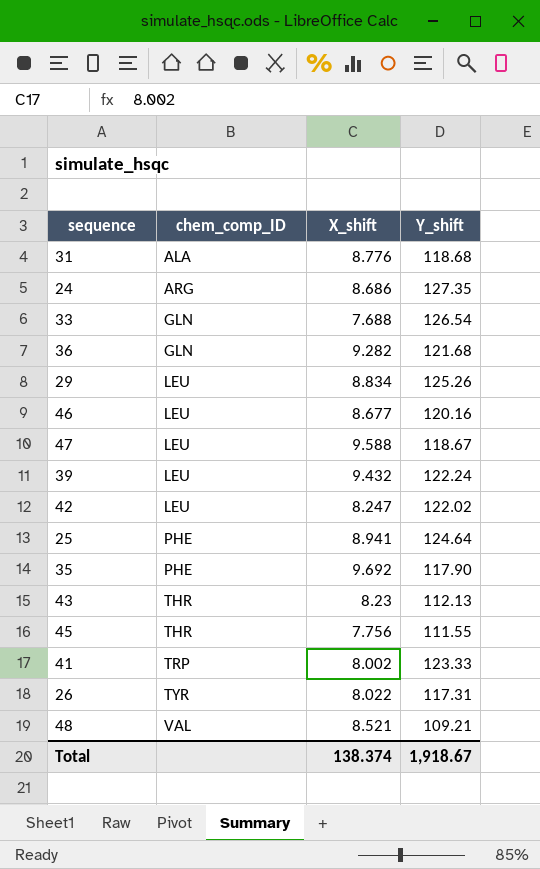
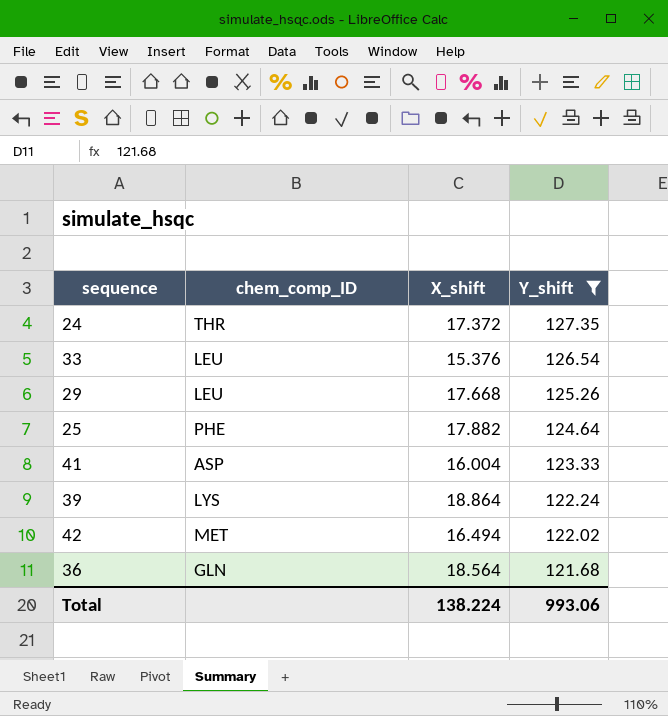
filter: none -> Y_shift >= 121.68
row order: chem_comp_ID ascending -> Y_shift descending
24 | chem_comp_ID: ARG -> THR
24 | X_shift: 8.686 -> 17.372
33 | chem_comp_ID: GLN -> LEU
33 | X_shift: 7.688 -> 15.376
29 | X_shift: 8.834 -> 17.668
25 | X_shift: 8.941 -> 17.882
41 | chem_comp_ID: TRP -> ASP
41 | X_shift: 8.002 -> 16.004
39 | chem_comp_ID: LEU -> LYS
39 | X_shift: 9.432 -> 18.864
42 | chem_comp_ID: LEU -> MET
42 | X_shift: 8.247 -> 16.494
36 | X_shift: 9.282 -> 18.564
Total | X_shift: 138.374 -> 138.224
Total | Y_shift: 1,918.67 -> 993.06

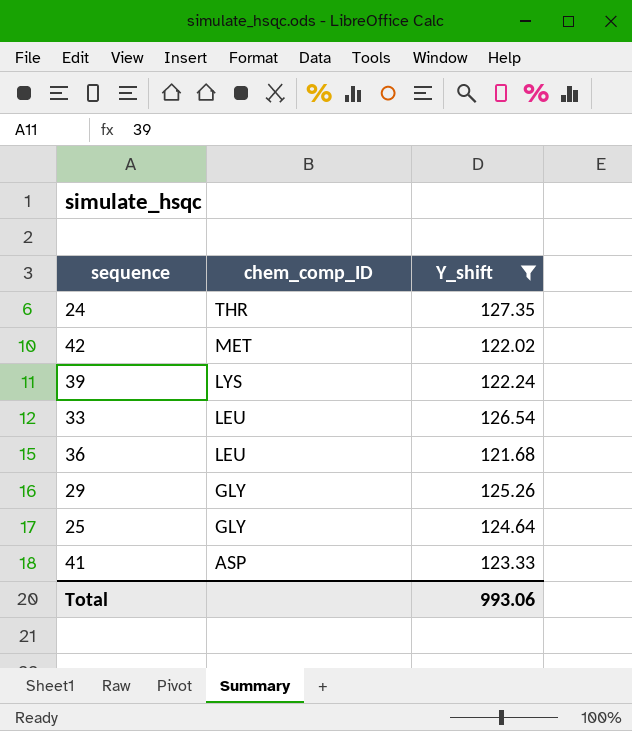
row order: Y_shift descending -> chem_comp_ID descending
column X_shift | position: 3 -> none
36 | chem_comp_ID: GLN -> LEU
29 | chem_comp_ID: LEU -> GLY
25 | chem_comp_ID: PHE -> GLY

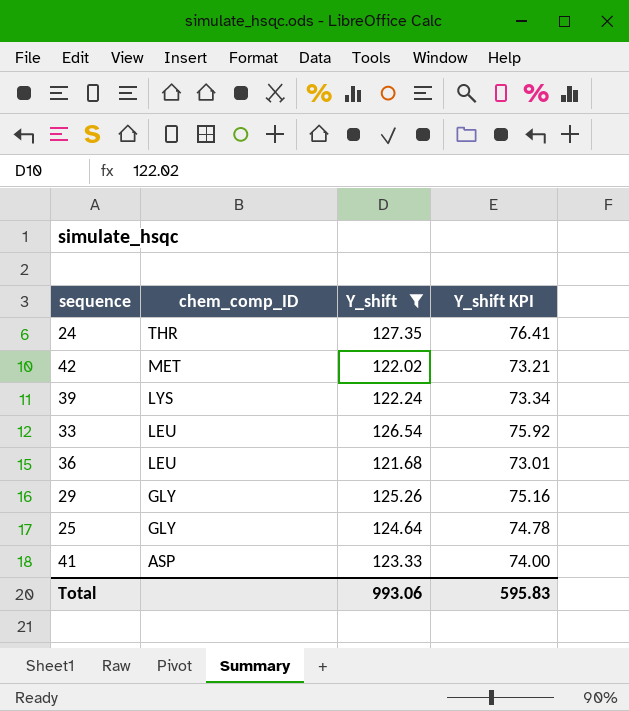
column Y_shift KPI | formula: none -> [Y_shift] * 0.6

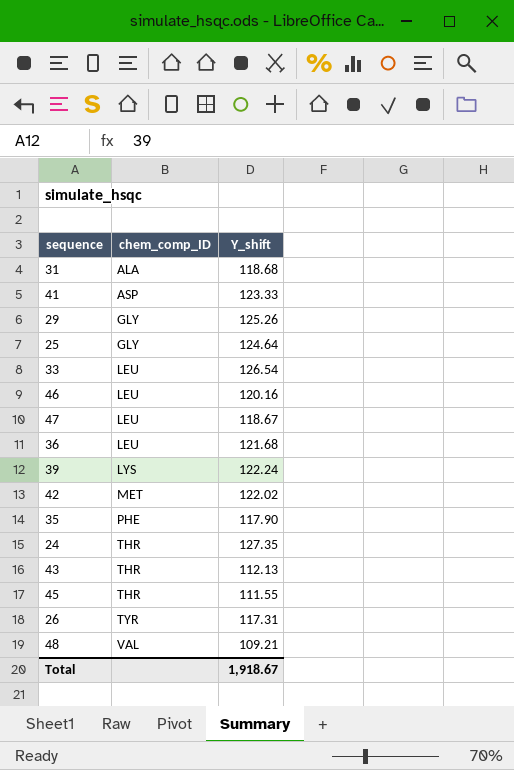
filter: Y_shift >= 121.68 -> none
row order: chem_comp_ID descending -> chem_comp_ID ascending
column Y_shift KPI | formula: [Y_shift] * 0.6 -> none
Total | Y_shift: 993.06 -> 1,918.67

